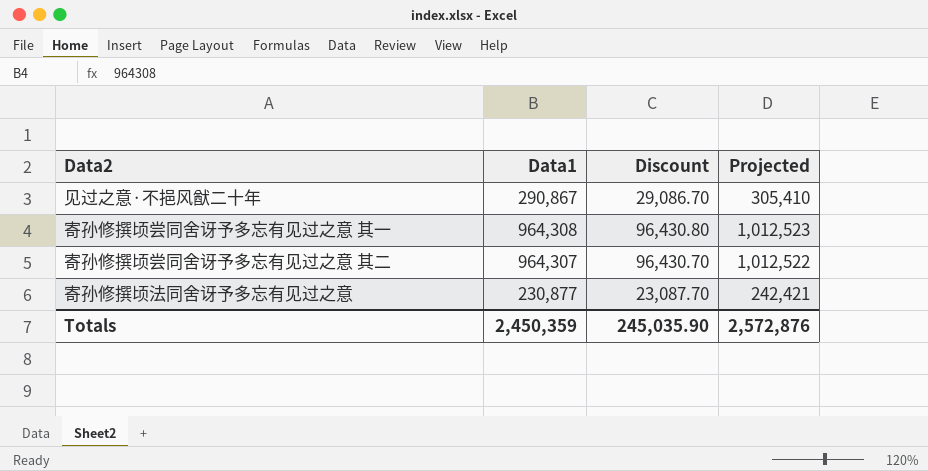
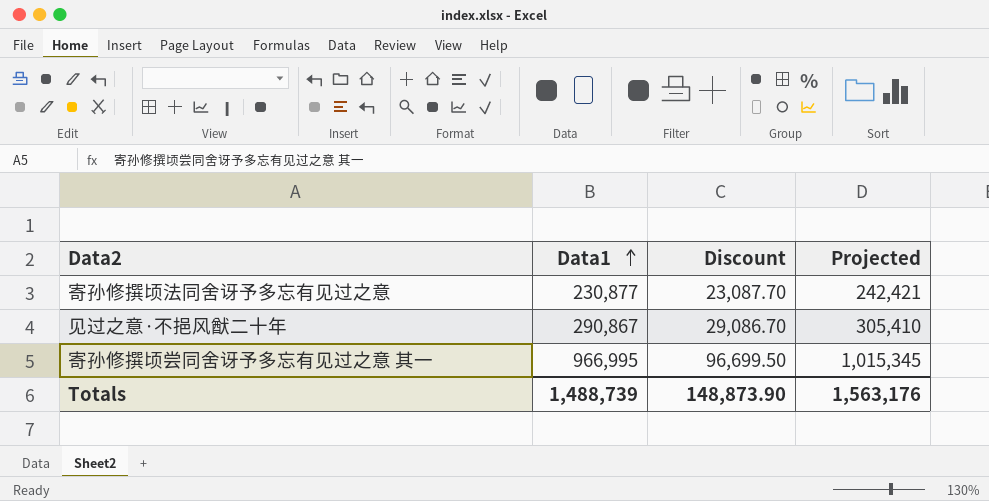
row order: none -> Data1 ascending
row 寄孙修撰顷尝同舍讶予多忘有见过之意 其二: 964,307 | 96,430.70 | 1,012,522 -> none
寄孙修撰顷尝同舍讶予多忘有见过之意 其一 | Data1: 964,308 -> 966,995
寄孙修撰顷尝同舍讶予多忘有见过之意 其一 | Discount: 96,430.80 -> 96,699.50
寄孙修撰顷尝同舍讶予多忘有见过之意 其一 | Projected: 1,012,523 -> 1,015,345
Totals | Data1: 2,450,359 -> 1,488,739
Totals | Discount: 245,035.90 -> 148,873.90
Totals | Projected: 2,572,876 -> 1,563,176

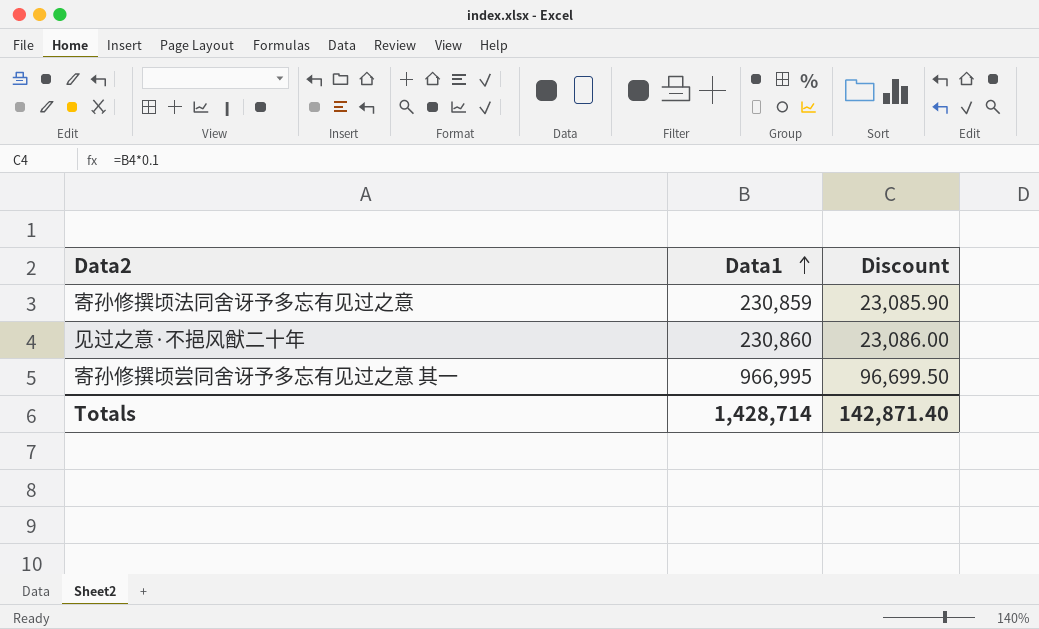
column Projected | formula: [Data1] * 1.05 -> none
寄孙修撰顷法同舍讶予多忘有见过之意 | Data1: 230,877 -> 230,859
寄孙修撰顷法同舍讶予多忘有见过之意 | Discount: 23,087.70 -> 23,085.90
见过之意·不挹风猷二十年 | Data1: 290,867 -> 230,860
见过之意·不挹风猷二十年 | Discount: 29,086.70 -> 23,086.00
Totals | Data1: 1,488,739 -> 1,428,714
Totals | Discount: 148,873.90 -> 142,871.40

